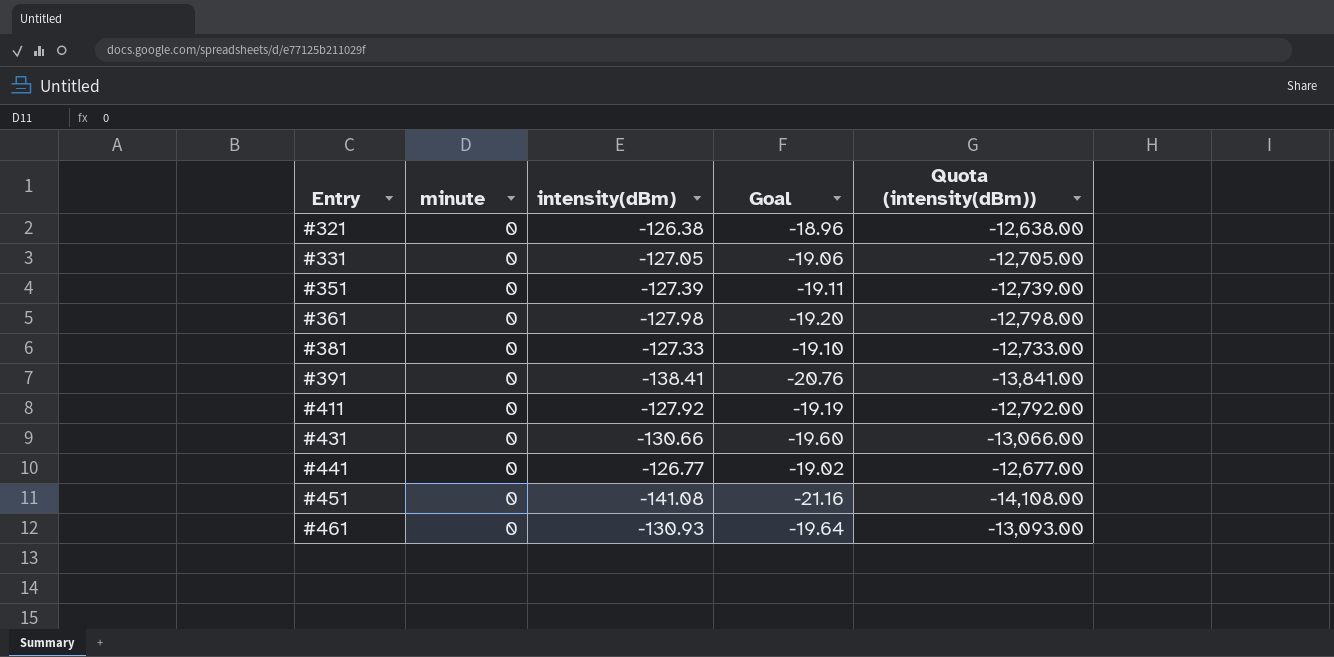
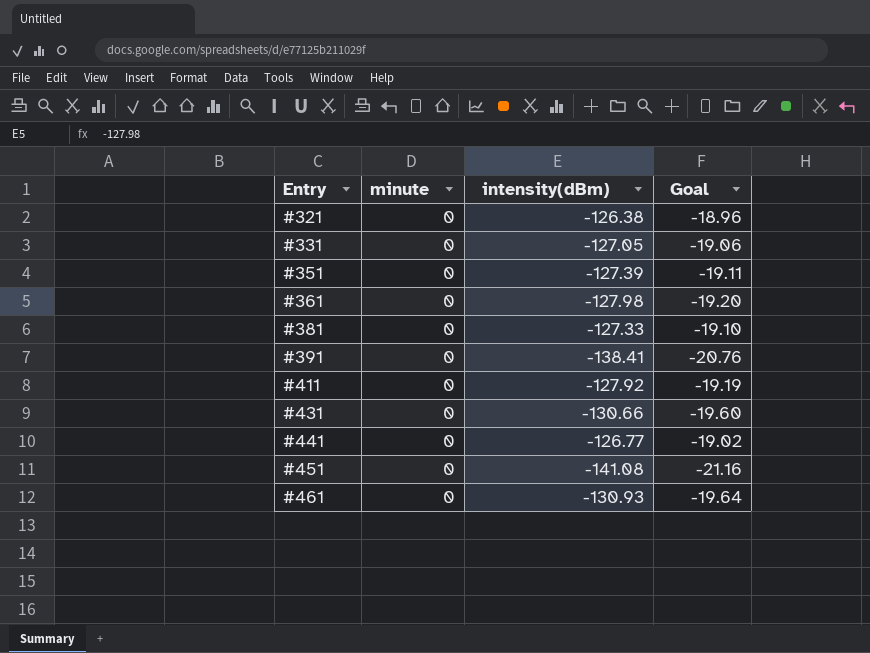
column Quota (intensity(dBm)) | formula: [intensity(dBm)] * 100 -> none

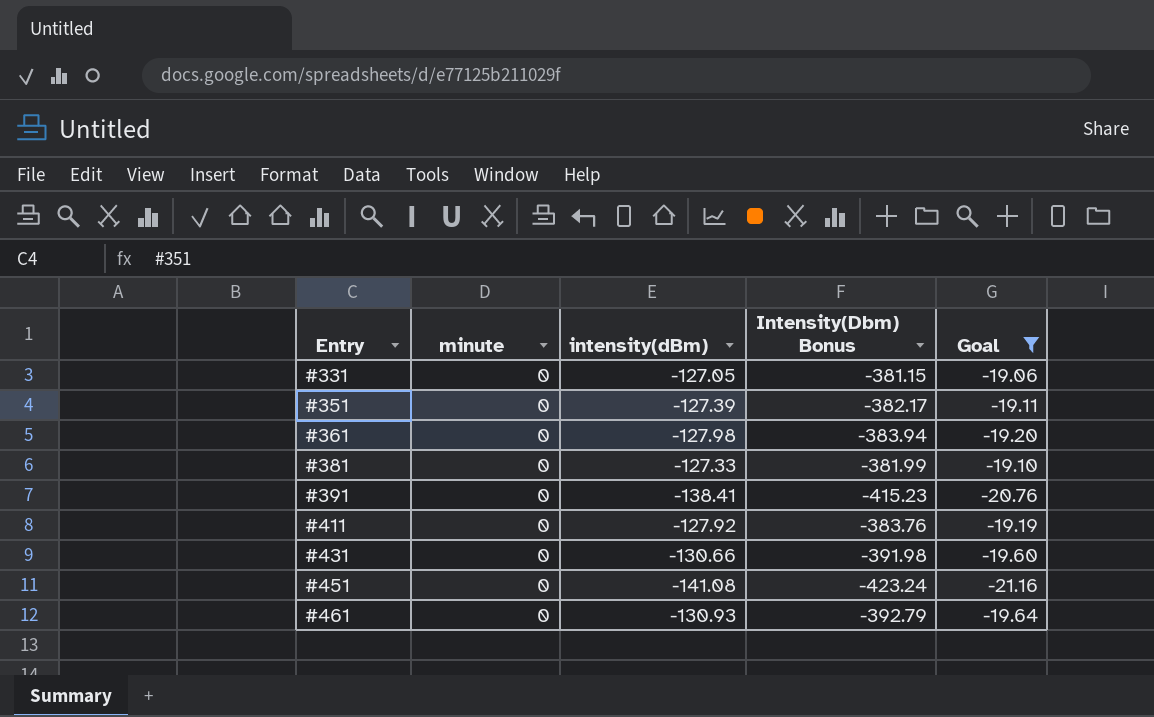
filter: none -> Goal <= -19.06
column Intensity(Dbm) Bonus | formula: none -> [intensity(dBm)] * 3

